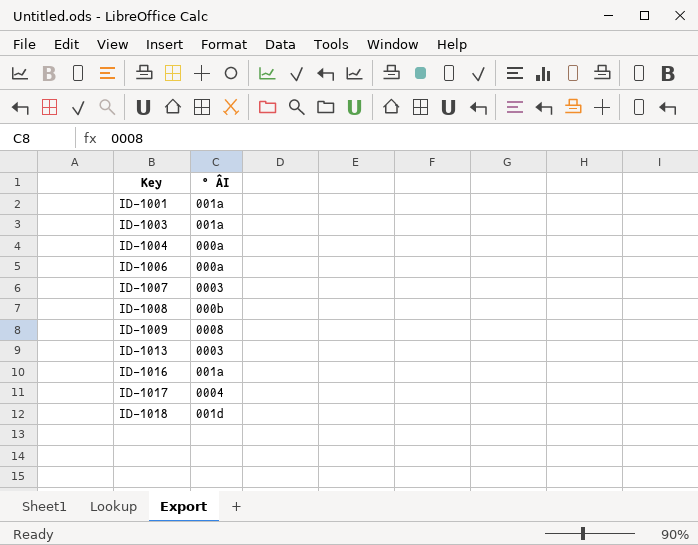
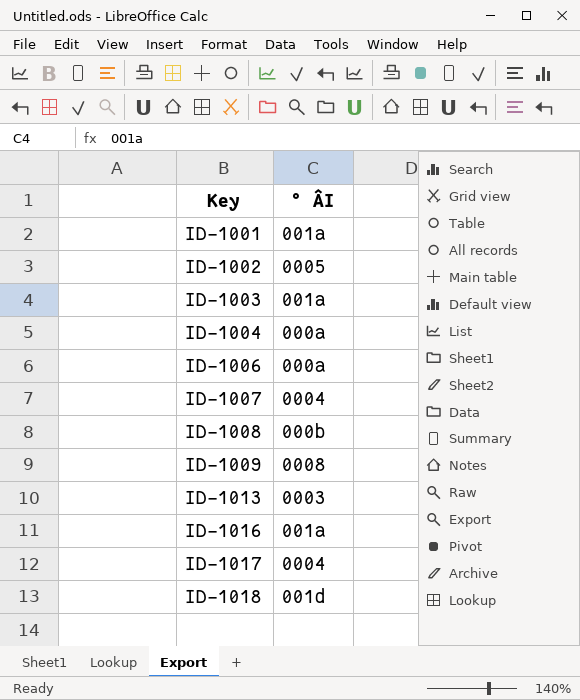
row ID-1002: none -> 0005
ID-1007 | ° ÂI: 0003 -> 0004

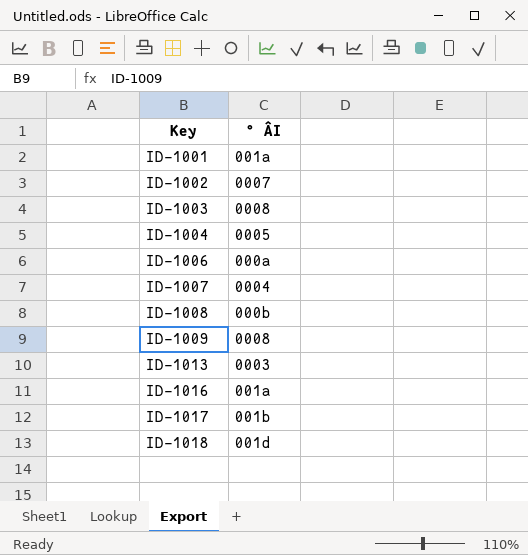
ID-1002 | ° ÂI: 0005 -> 0007
ID-1003 | ° ÂI: 001a -> 0008
ID-1004 | ° ÂI: 000a -> 0005
ID-1017 | ° ÂI: 0004 -> 001b

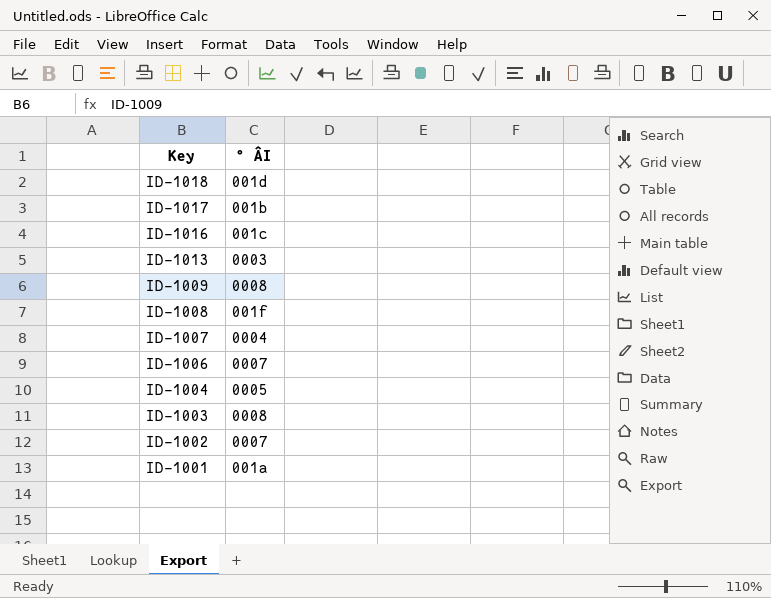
row order: Key ascending -> Key descending
ID-1016 | ° ÂI: 001a -> 001c
ID-1008 | ° ÂI: 000b -> 001f
ID-1006 | ° ÂI: 000a -> 0007

